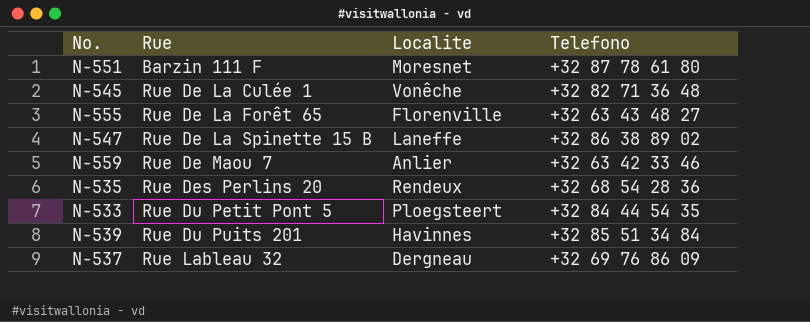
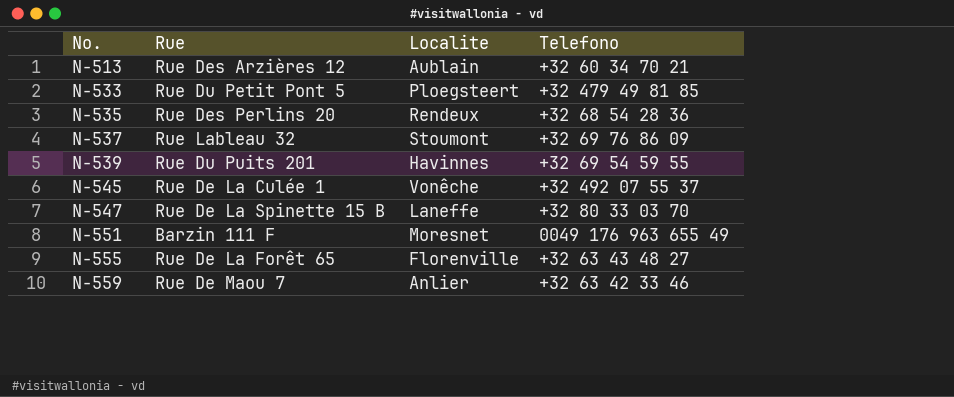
row order: Rue ascending -> No. ascending
row N-513: none -> Rue Des Arzières 12 | Aublain | +32 60 34 70 21
N-533 | Telefono: +32 84 44 54 35 -> +32 479 49 81 85
N-537 | Localite: Dergneau -> Stoumont
N-539 | Telefono: +32 85 51 34 84 -> +32 69 54 59 55
N-545 | Telefono: +32 82 71 36 48 -> +32 492 07 55 37
N-547 | Telefono: +32 86 38 89 02 -> +32 80 33 03 70
N-551 | Telefono: +32 87 78 61 80 -> 0049 176 963 655 49

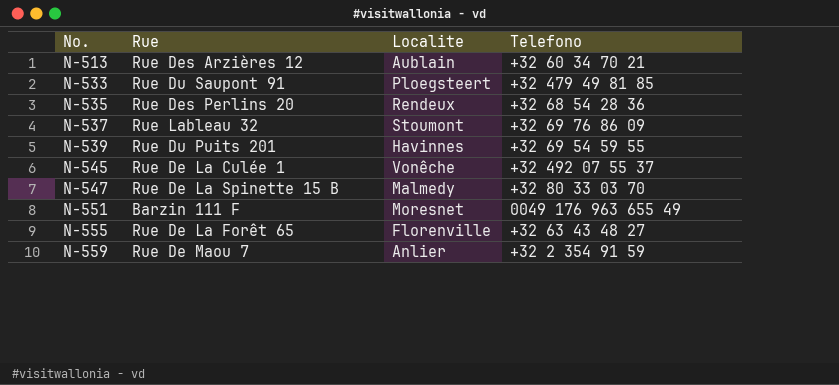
N-533 | Rue: Rue Du Petit Pont 5 -> Rue Du Saupont 91
N-547 | Localite: Laneffe -> Malmedy
N-559 | Telefono: +32 63 42 33 46 -> +32 2 354 91 59

